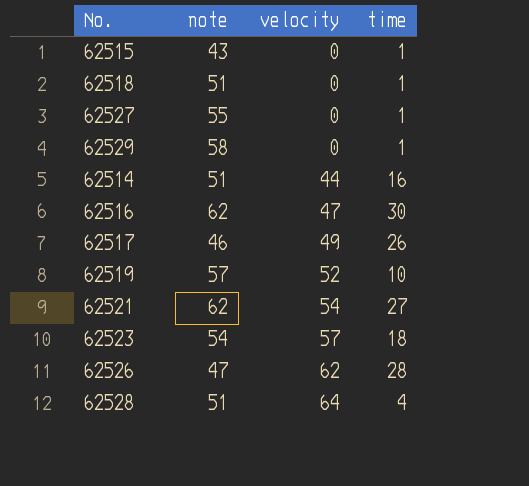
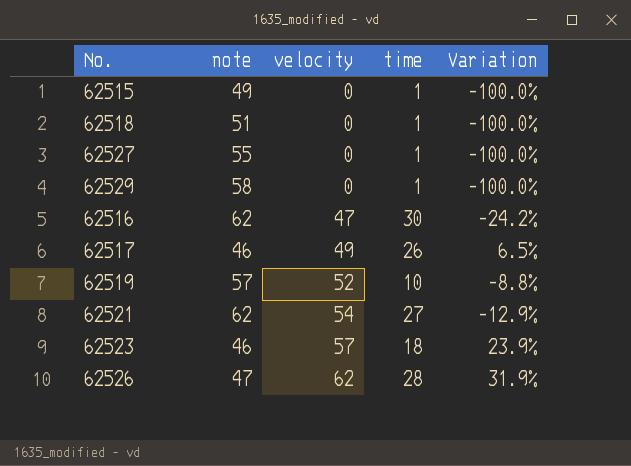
column Variation | formula: none -> ([velocity] - [note]) / [note]
row 62514: 51 | 44 | 16 -> none
row 62528: 51 | 64 | 4 -> none
62515 | note: 43 -> 49
62523 | note: 54 -> 46

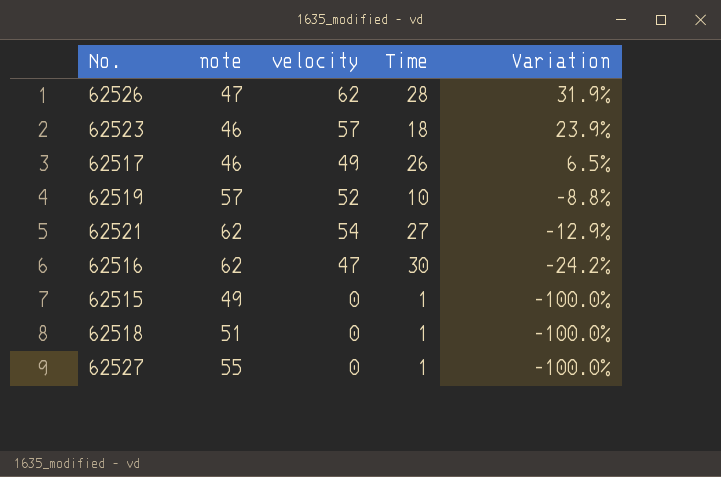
row order: velocity ascending -> Variation descending
column name: time -> Time
row 62529: 58 | 0 | 1 | -100.0% -> none

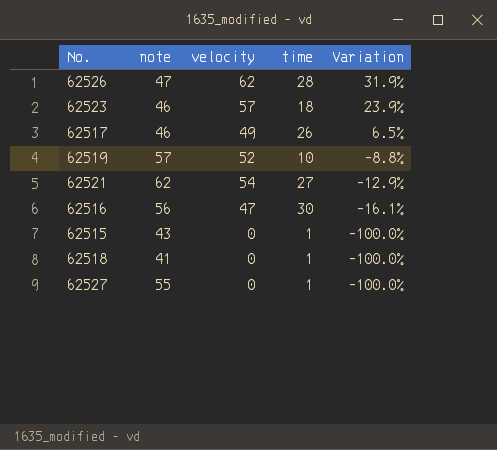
column name: Time -> time
62516 | note: 62 -> 56
62516 | Variation: -24.2% -> -16.1%
62515 | note: 49 -> 43
62518 | note: 51 -> 41

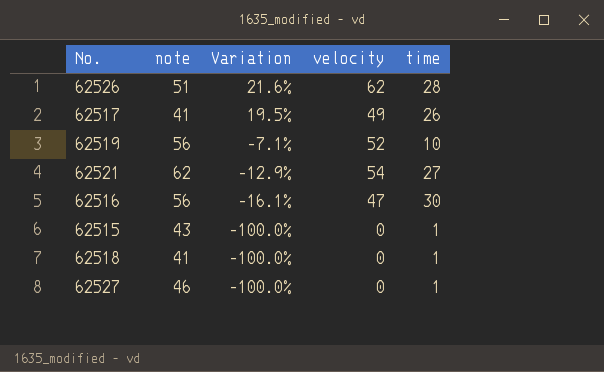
column Variation | position: 5 -> 3
row 62523: 46 | 57 | 18 | 23.9% -> none
62526 | note: 47 -> 51
62526 | Variation: 31.9% -> 21.6%
62517 | note: 46 -> 41
62517 | Variation: 6.5% -> 19.5%
62519 | note: 57 -> 56
62519 | Variation: -8.8% -> -7.1%
62527 | note: 55 -> 46

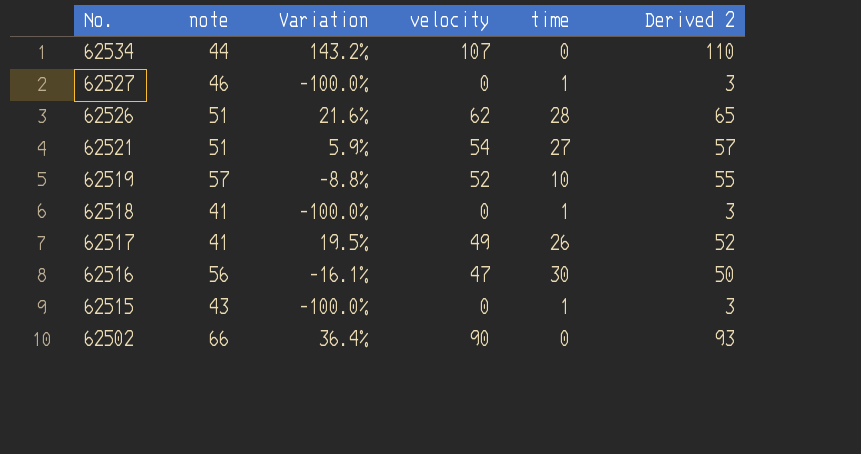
row order: Variation descending -> No. descending
column Derived 2 | formula: none -> [velocity] + 3
row 62534: none -> 44 | 143.2% | 107 | 0 | 110
62521 | note: 62 -> 51
62521 | Variation: -12.9% -> 5.9%
62519 | note: 56 -> 57
62519 | Variation: -7.1% -> -8.8%
row 62502: none -> 66 | 36.4% | 90 | 0 | 93

